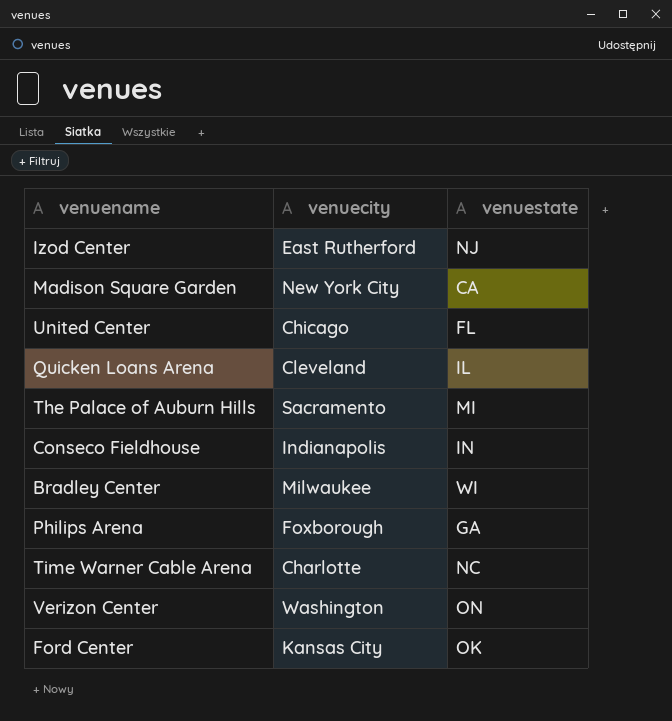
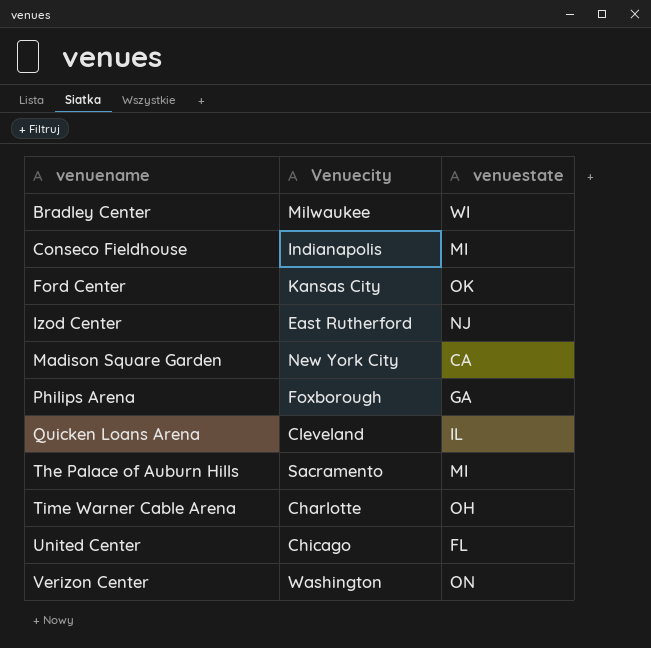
row order: none -> venuename ascending
column name: venuecity -> Venuecity
Conseco Fieldhouse | venuestate: IN -> MI
Time Warner Cable Arena | venuestate: NC -> OH

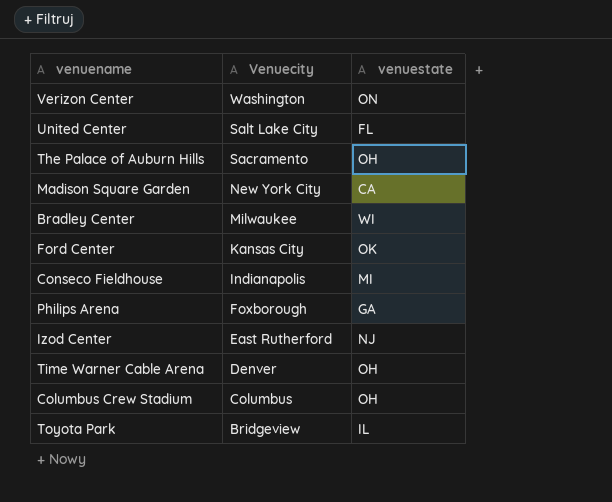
row order: venuename ascending -> Venuecity descending
row Quicken Loans Arena: Cleveland | IL -> none
United Center | Venuecity: Chicago -> Salt Lake City
The Palace of Auburn Hills | venuestate: MI -> OH
Time Warner Cable Arena | Venuecity: Charlotte -> Denver
row Columbus Crew Stadium: none -> Columbus | OH
row Toyota Park: none -> Bridgeview | IL

